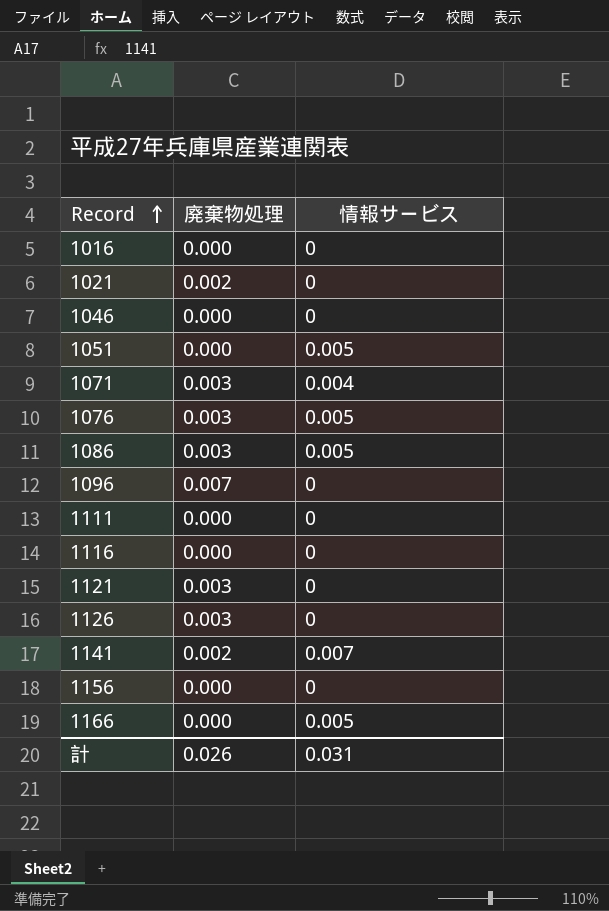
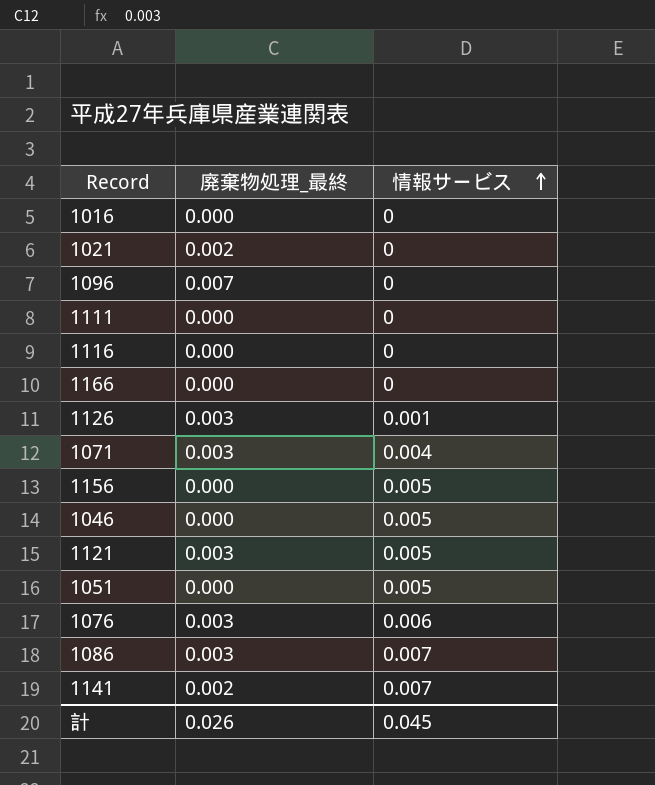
row order: Record ascending -> 情報サービス ascending
column name: 廃棄物処理 -> 廃棄物処理_最終
1166 | 情報サービス: 0.005 -> 0
1126 | 情報サービス: 0 -> 0.001
1156 | 情報サービス: 0 -> 0.005
1046 | 情報サービス: 0 -> 0.005
1121 | 情報サービス: 0 -> 0.005
1076 | 情報サービス: 0.005 -> 0.006
1086 | 情報サービス: 0.005 -> 0.007
計 | 情報サービス: 0.031 -> 0.045

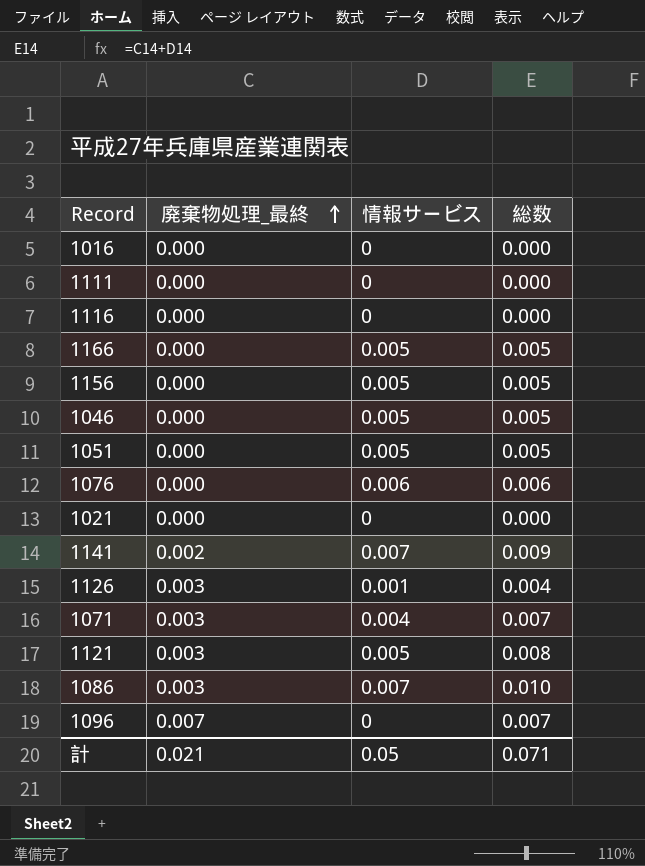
row order: 情報サービス ascending -> 廃棄物処理_最終 ascending
column 総数 | formula: none -> [廃棄物処理_最終] + [情報サービス]
1166 | 情報サービス: 0 -> 0.005
1076 | 廃棄物処理_最終: 0.003 -> 0.000
1021 | 廃棄物処理_最終: 0.002 -> 0.000
計 | 廃棄物処理_最終: 0.026 -> 0.021
計 | 情報サービス: 0.045 -> 0.05

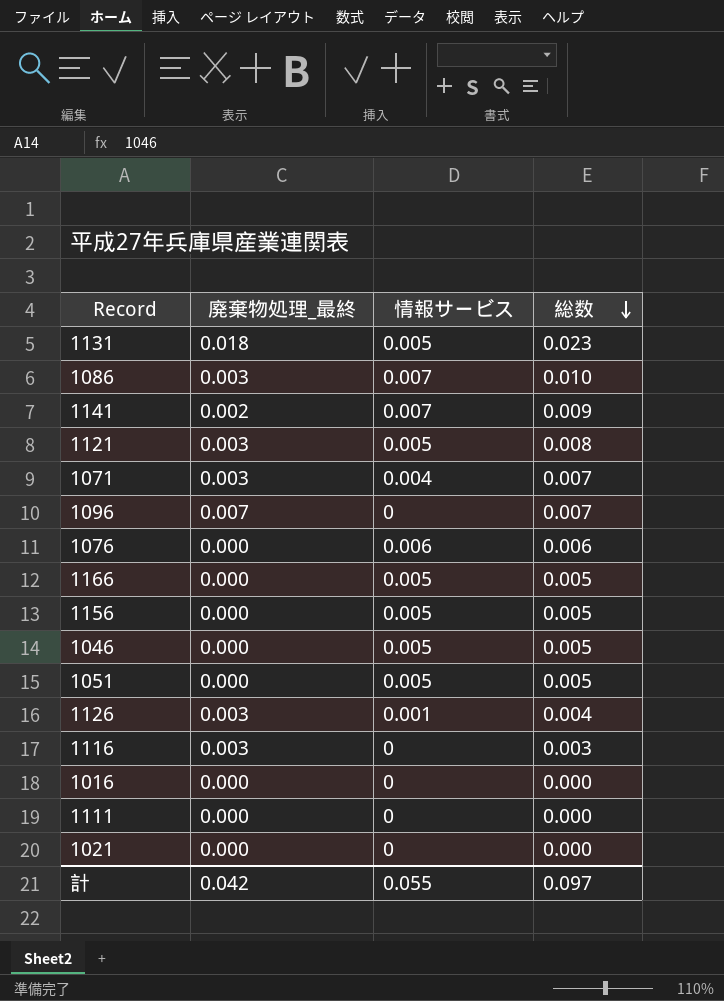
row order: 廃棄物処理_最終 ascending -> 総数 descending
row 1131: none -> 0.018 | 0.005 | 0.023
1116 | 廃棄物処理_最終: 0.000 -> 0.003
1116 | 総数: 0.000 -> 0.003
計 | 廃棄物処理_最終: 0.021 -> 0.042
計 | 情報サービス: 0.05 -> 0.055
計 | 総数: 0.071 -> 0.097

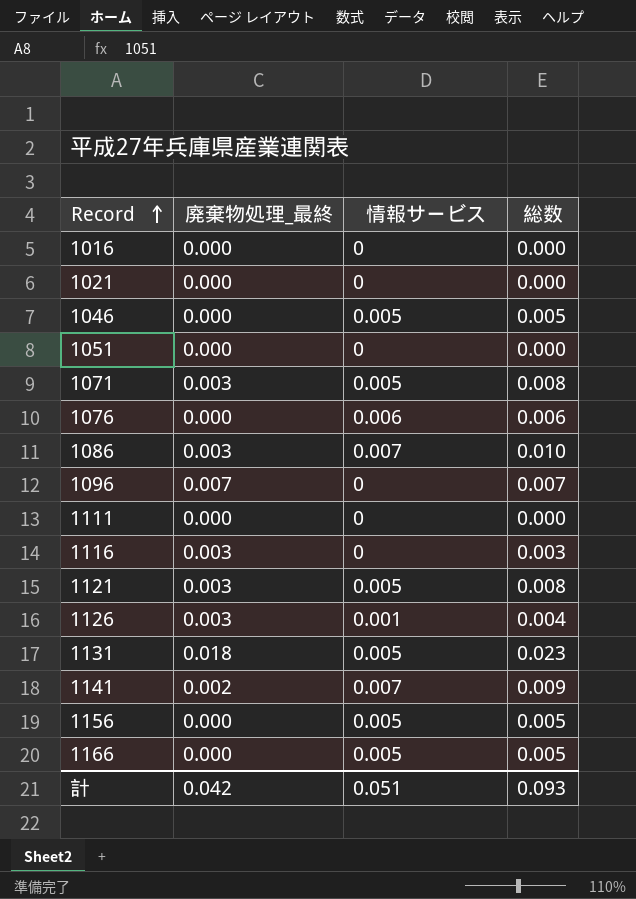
row order: 総数 descending -> Record ascending
1051 | 情報サービス: 0.005 -> 0
1051 | 総数: 0.005 -> 0.000
1071 | 情報サービス: 0.004 -> 0.005
1071 | 総数: 0.007 -> 0.008
計 | 情報サービス: 0.055 -> 0.051
計 | 総数: 0.097 -> 0.093

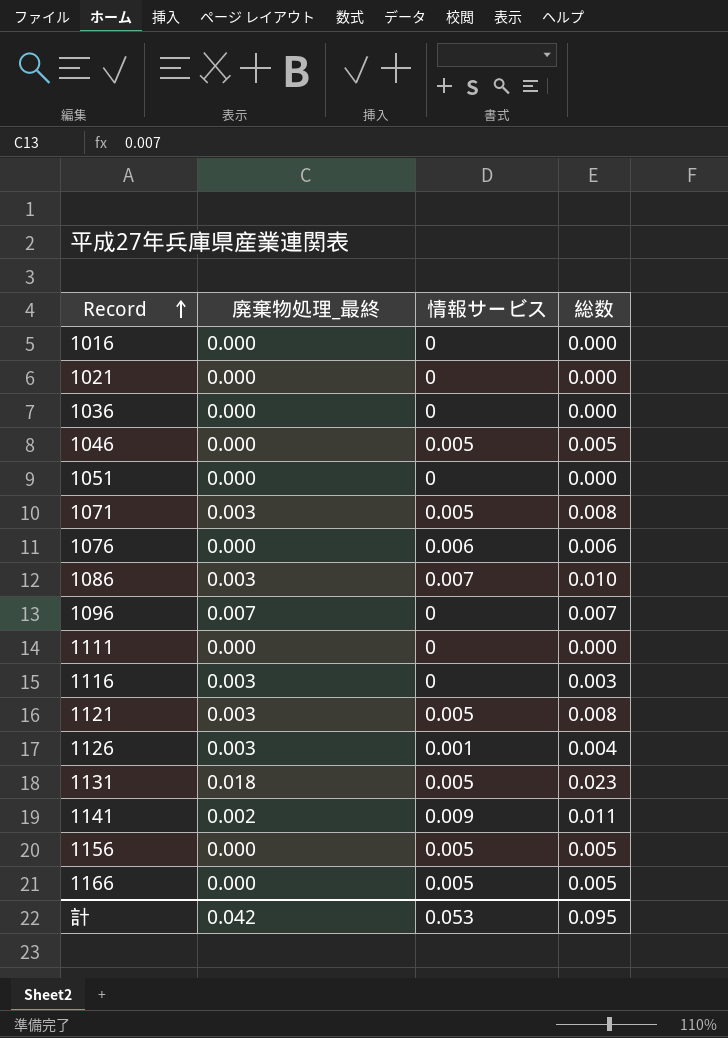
row 1036: none -> 0.000 | 0 | 0.000
1141 | 情報サービス: 0.007 -> 0.009
1141 | 総数: 0.009 -> 0.011
計 | 情報サービス: 0.051 -> 0.053
計 | 総数: 0.093 -> 0.095

